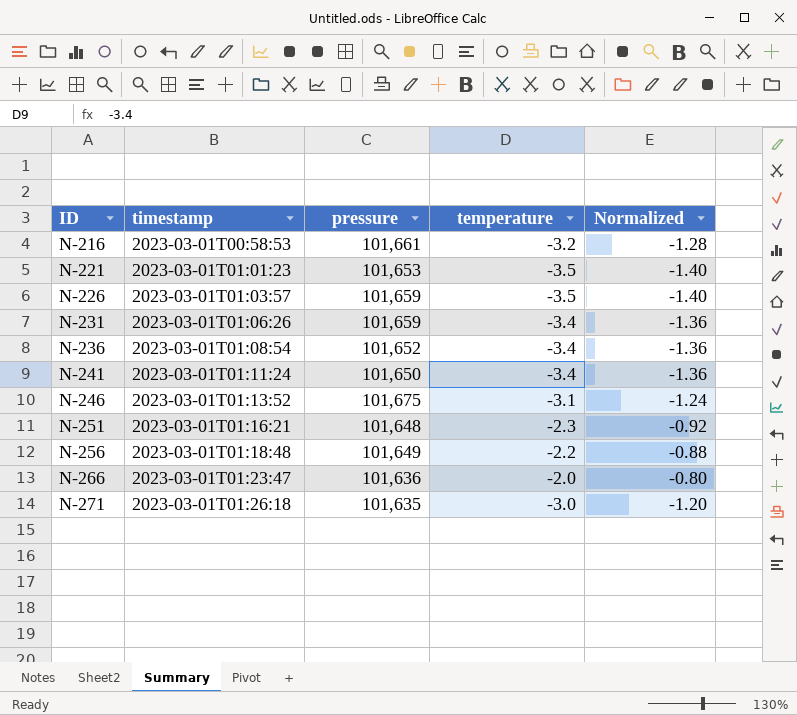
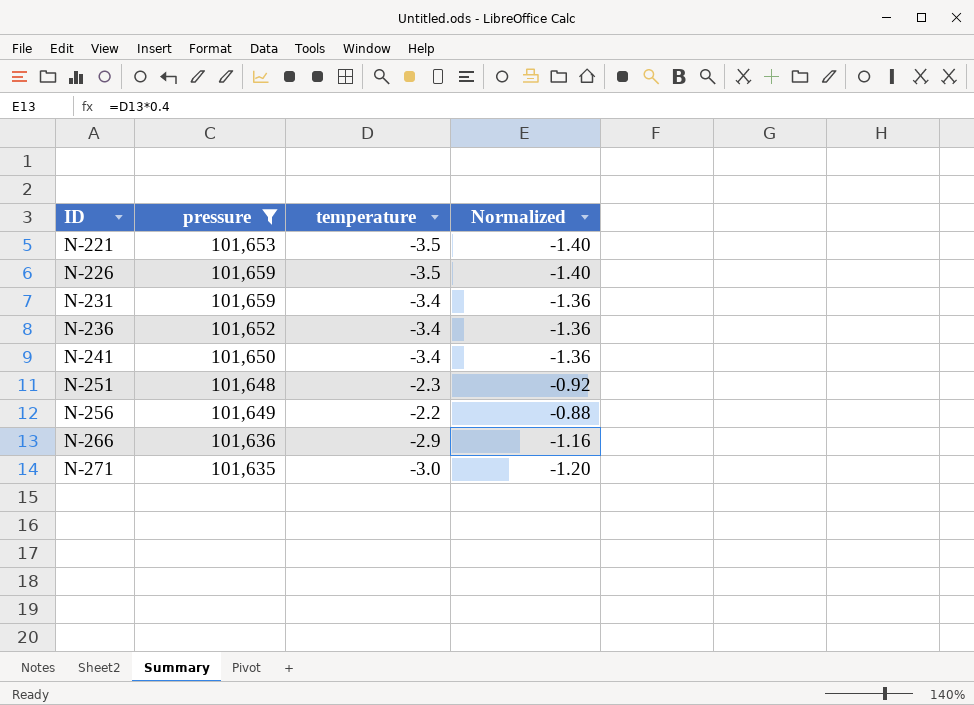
filter: none -> pressure <= 101,659
column timestamp | position: 2 -> none
N-266 | temperature: -2.0 -> -2.9
N-266 | Normalized: -0.80 -> -1.16

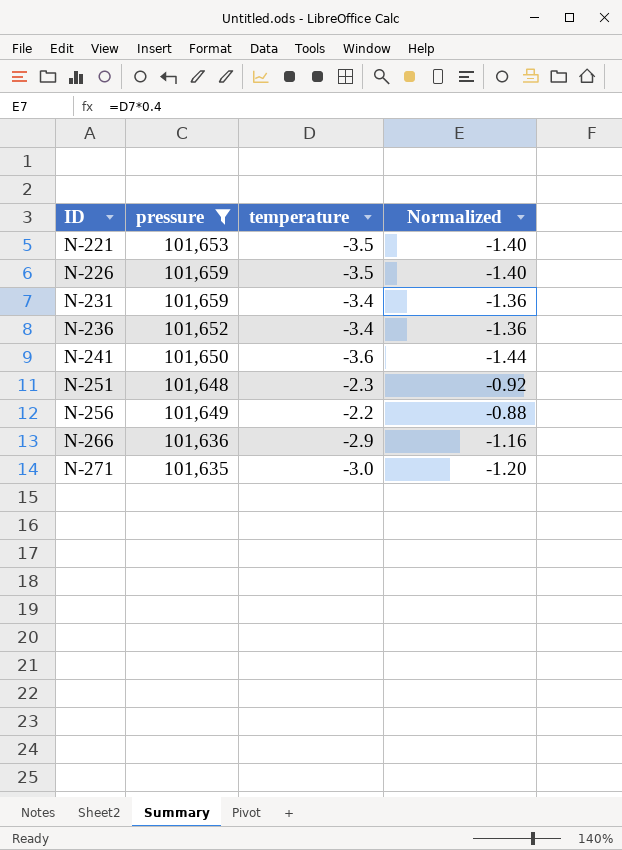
N-241 | temperature: -3.4 -> -3.6
N-241 | Normalized: -1.36 -> -1.44

